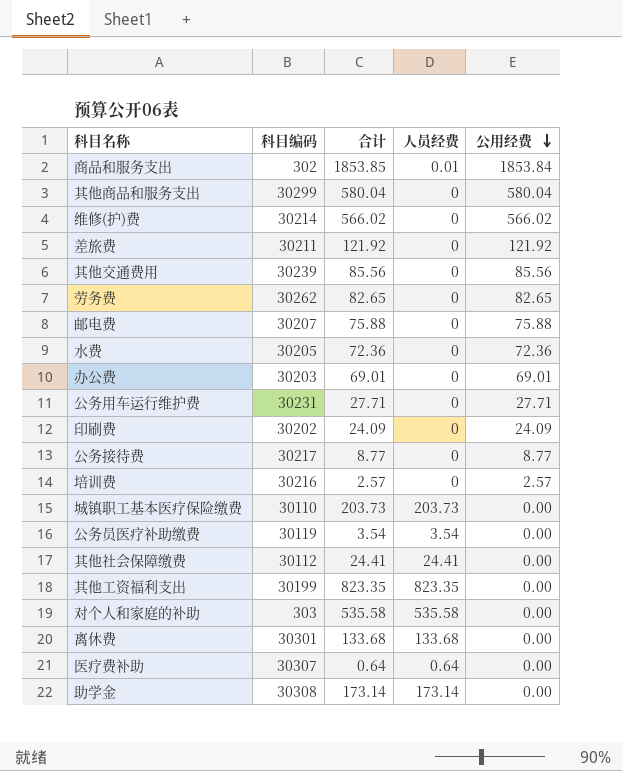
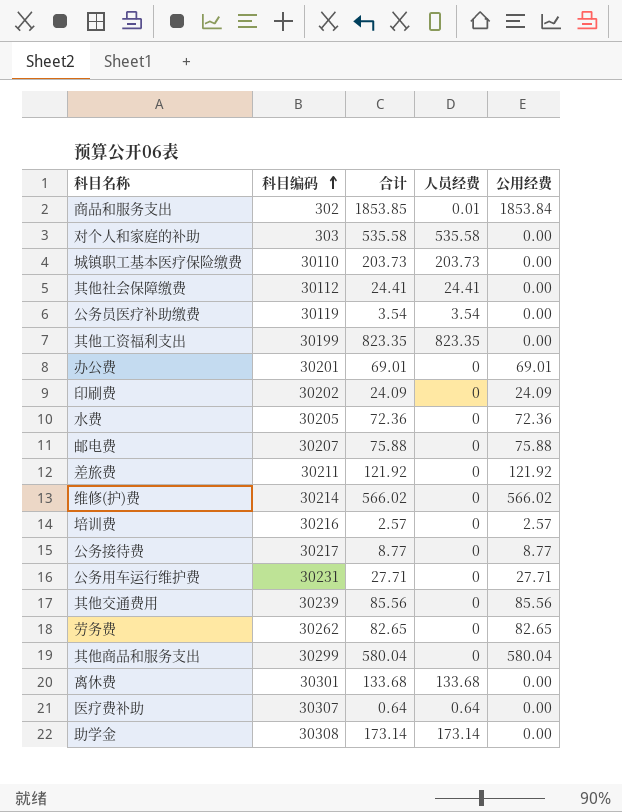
row order: 公用经费 descending -> 科目编码 ascending
办公费 | 科目编码: 30203 -> 30201

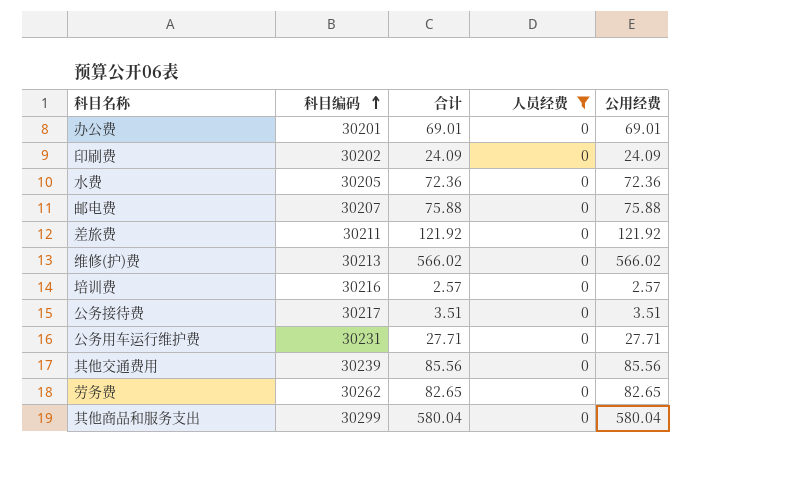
filter: none -> 人员经费 = 0
维修(护)费 | 科目编码: 30214 -> 30213
公务接待费 | 合计: 8.77 -> 3.51
公务接待费 | 公用经费: 8.77 -> 3.51

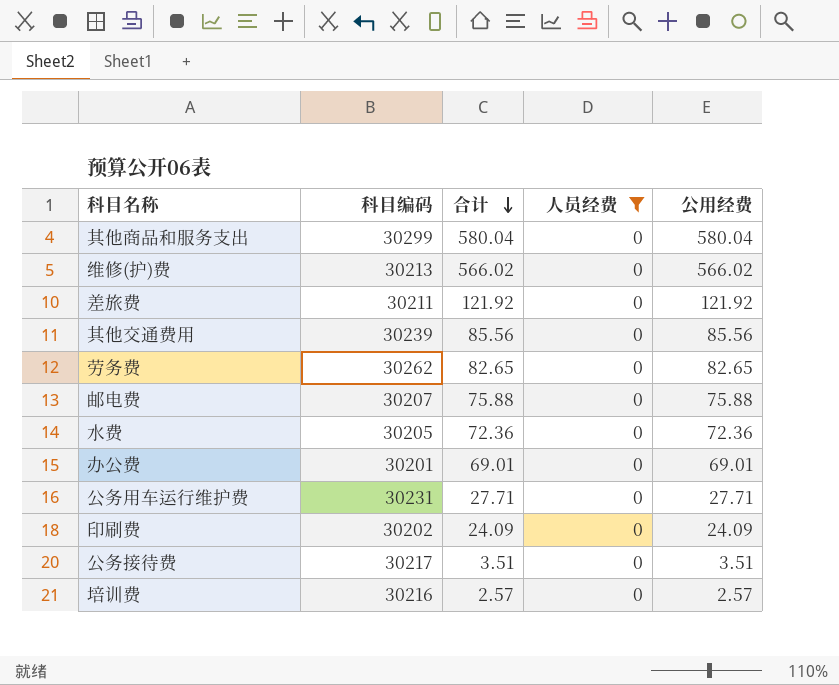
row order: 科目编码 ascending -> 合计 descending

